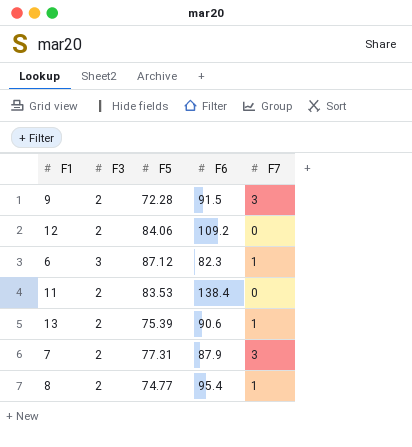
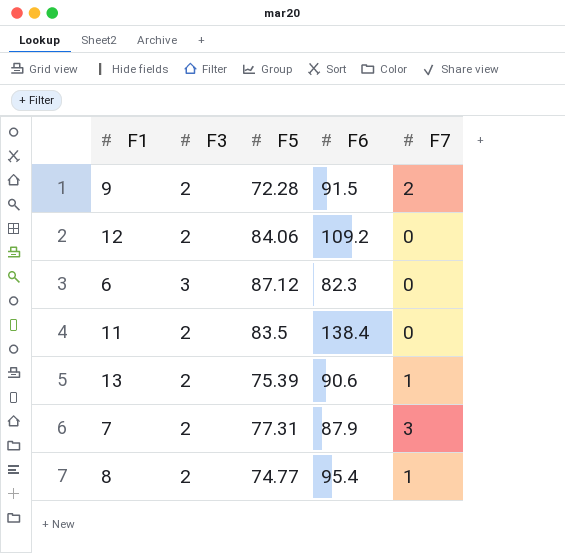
9 | F7: 3 -> 2
6 | F7: 1 -> 0
11 | F5: 83.53 -> 83.5

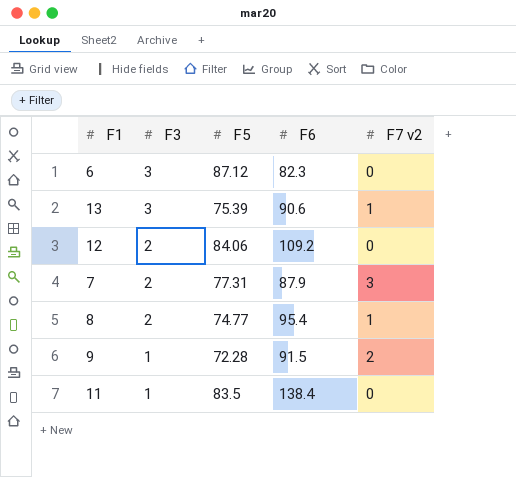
row order: none -> F3 descending
column name: F7 -> F7 v2
13 | F3: 2 -> 3
9 | F3: 2 -> 1
11 | F3: 2 -> 1

